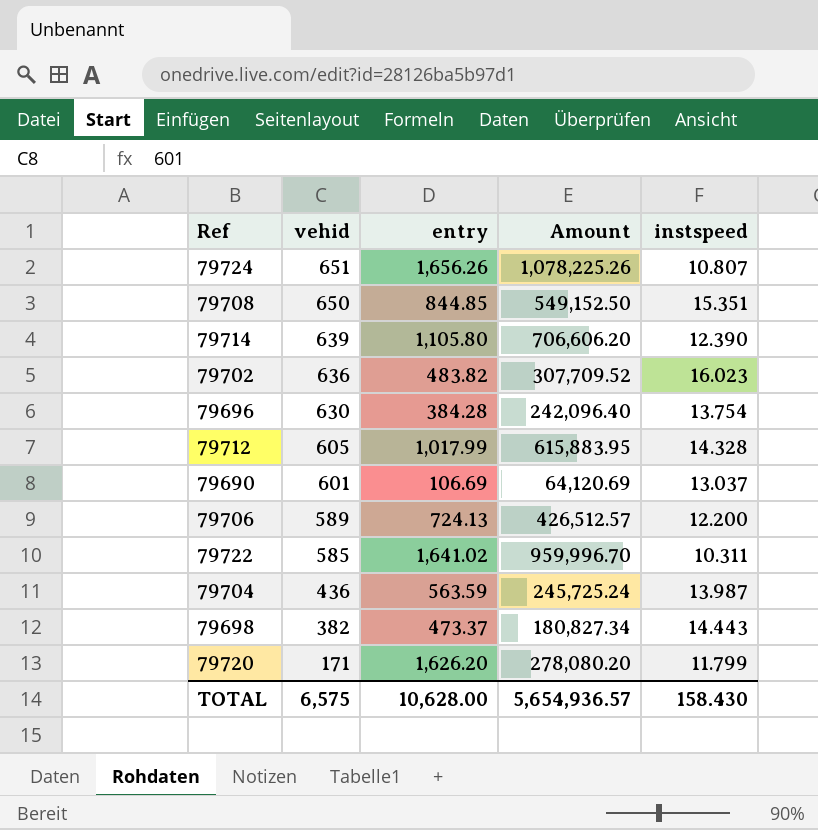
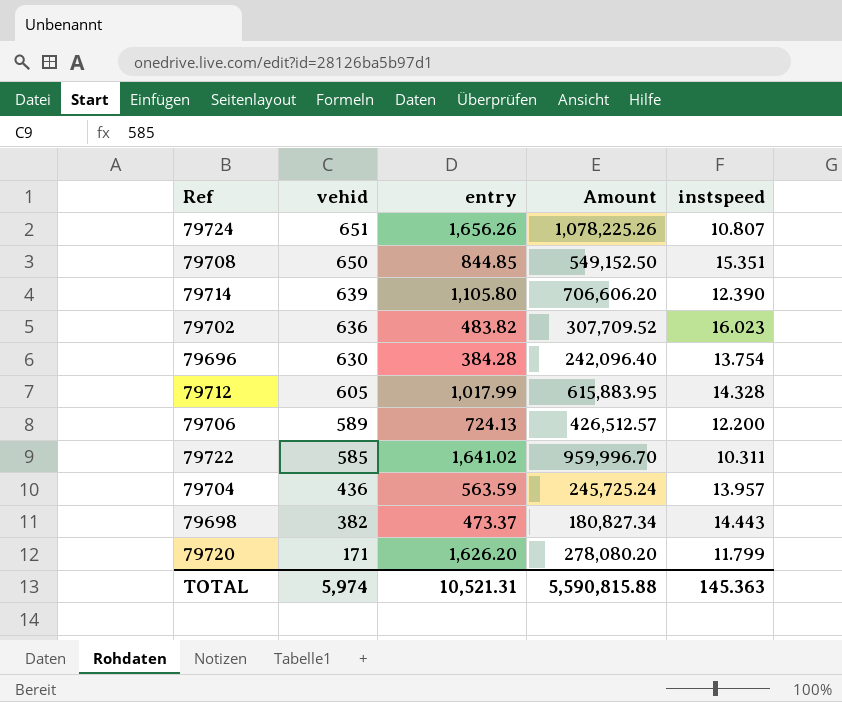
row 79690: 601 | 106.69 | 64,120.69 | 13.037 -> none
79704 | instspeed: 13.987 -> 13.957
TOTAL | vehid: 6,575 -> 5,974
TOTAL | entry: 10,628.00 -> 10,521.31
TOTAL | Amount: 5,654,936.57 -> 5,590,815.88
TOTAL | instspeed: 158.430 -> 145.363

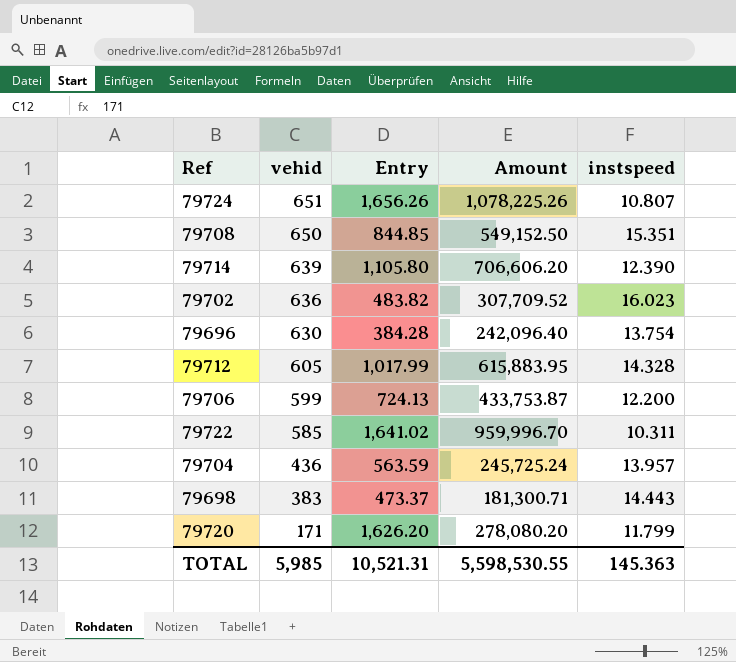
column name: entry -> Entry
79706 | vehid: 589 -> 599
79706 | Amount: 426,512.57 -> 433,753.87
79698 | vehid: 382 -> 383
79698 | Amount: 180,827.34 -> 181,300.71
TOTAL | vehid: 5,974 -> 5,985
TOTAL | Amount: 5,590,815.88 -> 5,598,530.55

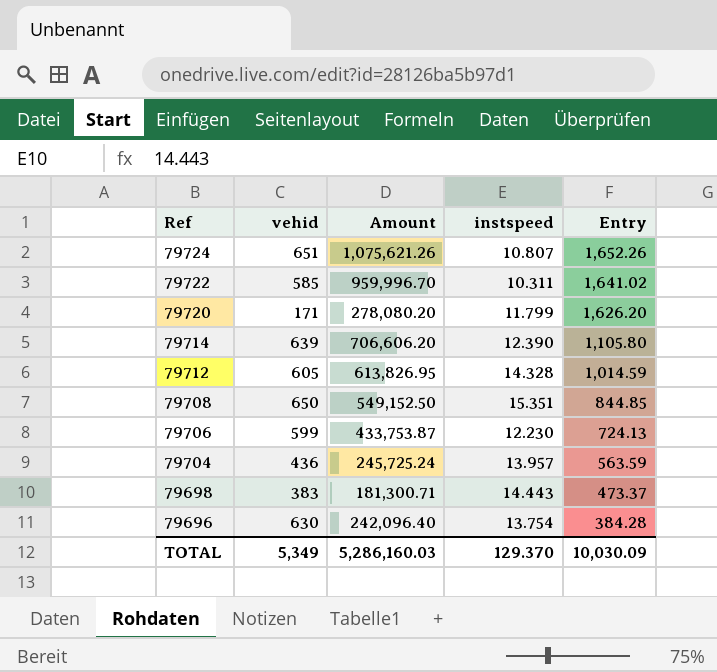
row order: vehid descending -> Ref descending
column Entry | position: 3 -> 5
row 79702: 636 | 483.82 | 307,709.52 | 16.023 -> none
79724 | Amount: 1,078,225.26 -> 1,075,621.26
79724 | Entry: 1,656.26 -> 1,652.26
79712 | Amount: 615,883.95 -> 613,826.95
79712 | Entry: 1,017.99 -> 1,014.59
79706 | instspeed: 12.200 -> 12.230
TOTAL | vehid: 5,985 -> 5,349
TOTAL | Amount: 5,598,530.55 -> 5,286,160.03
TOTAL | instspeed: 145.363 -> 129.370
TOTAL | Entry: 10,521.31 -> 10,030.09

